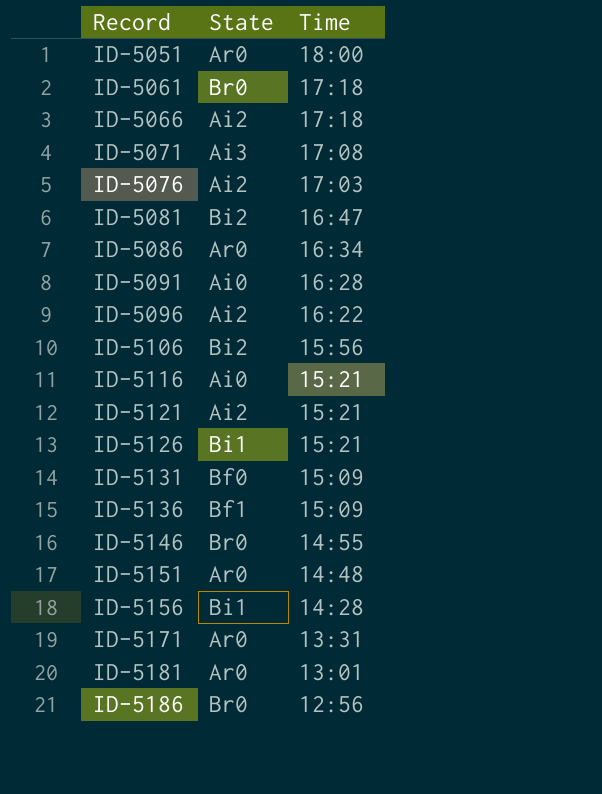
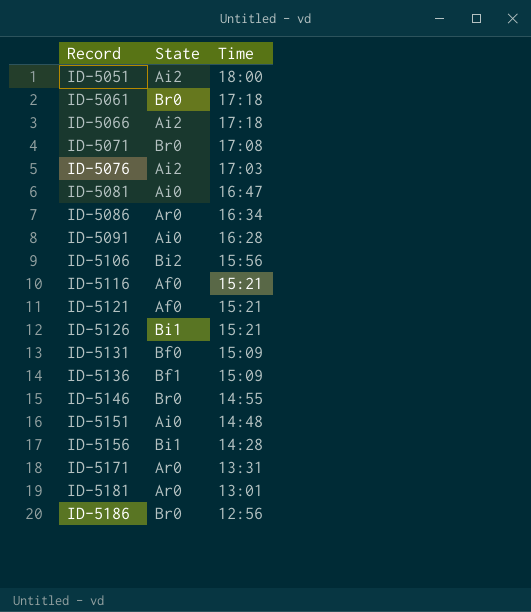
row ID-5096: Ai2 | 16:22 -> none
ID-5051 | State: Ar0 -> Ai2
ID-5071 | State: Ai3 -> Br0
ID-5081 | State: Bi2 -> Ai0
ID-5116 | State: Ai0 -> Af0
ID-5121 | State: Ai2 -> Af0
ID-5151 | State: Ar0 -> Ai0

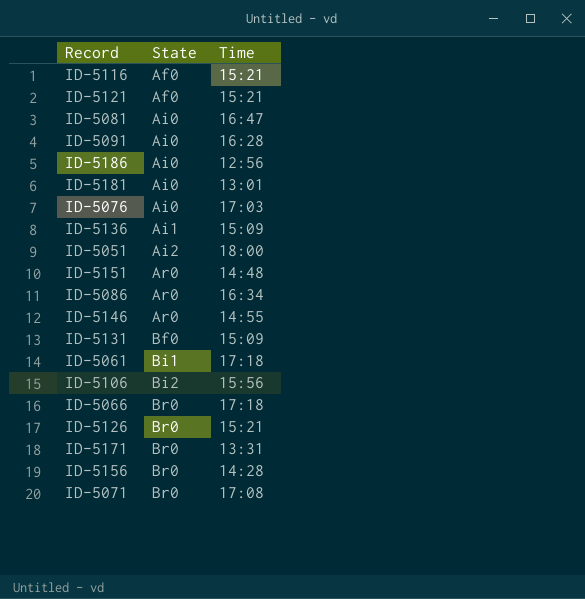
row order: Record ascending -> State ascending
ID-5186 | State: Br0 -> Ai0
ID-5181 | State: Ar0 -> Ai0
ID-5076 | State: Ai2 -> Ai0
ID-5136 | State: Bf1 -> Ai1
ID-5151 | State: Ai0 -> Ar0
ID-5146 | State: Br0 -> Ar0
ID-5061 | State: Br0 -> Bi1
ID-5066 | State: Ai2 -> Br0
ID-5126 | State: Bi1 -> Br0
ID-5171 | State: Ar0 -> Br0
ID-5156 | State: Bi1 -> Br0

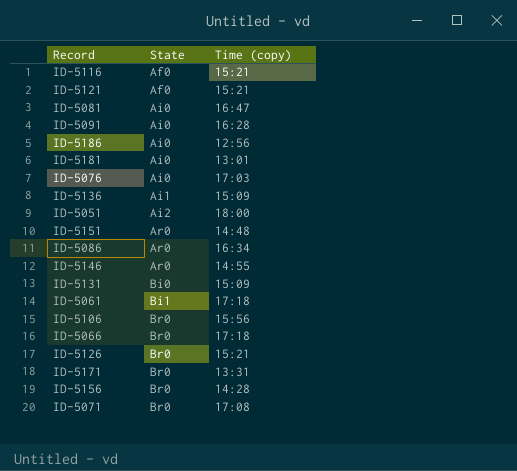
column name: Time -> Time (copy)
ID-5131 | State: Bf0 -> Bi0
ID-5106 | State: Bi2 -> Br0

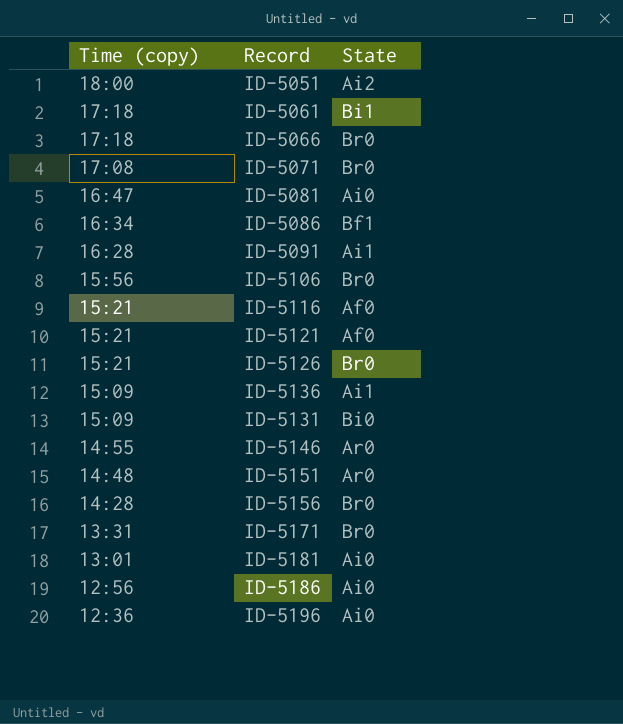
row order: State ascending -> Time (copy) descending
column Time (copy) | position: 3 -> 1
row ID-5076: Ai0 | 17:03 -> none
ID-5086 | State: Ar0 -> Bf1
ID-5091 | State: Ai0 -> Ai1
row ID-5196: none -> 12:36 | Ai0

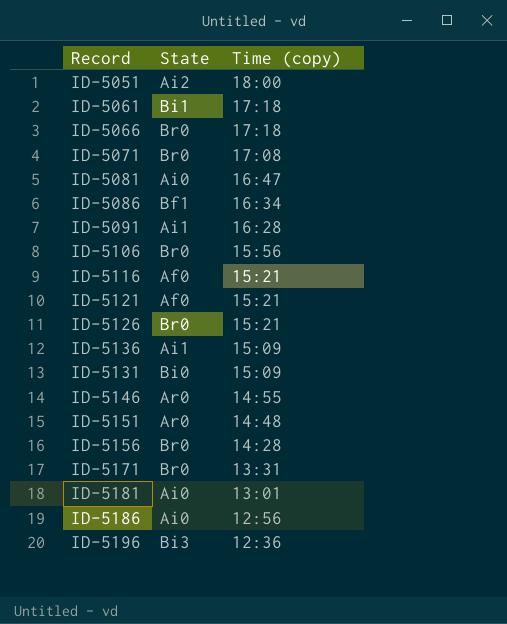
column Time (copy) | position: 1 -> 3
ID-5196 | State: Ai0 -> Bi3

